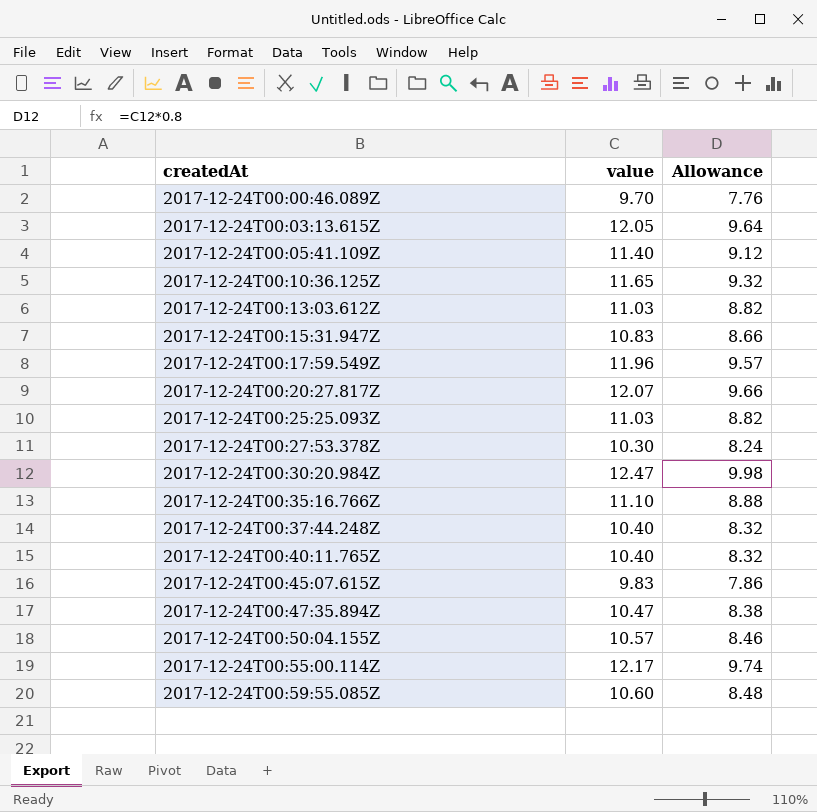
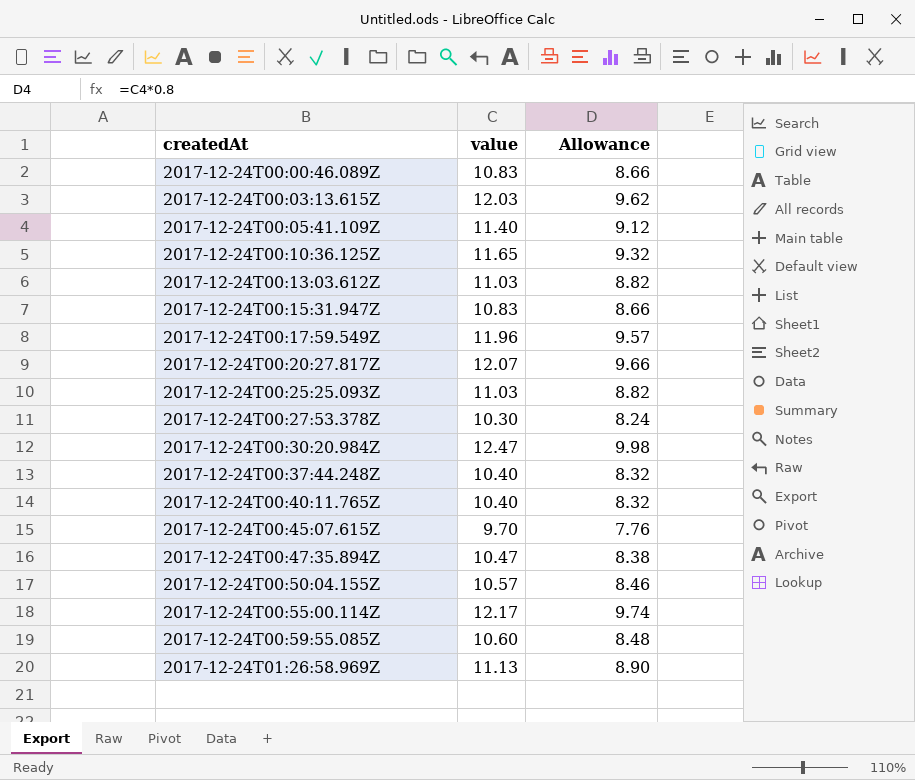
row 2017-12-24T00:35:16.766Z: 11.10 | 8.88 -> none
2017-12-24T00:00:46.089Z | value: 9.70 -> 10.83
2017-12-24T00:00:46.089Z | Allowance: 7.76 -> 8.66
2017-12-24T00:03:13.615Z | value: 12.05 -> 12.03
2017-12-24T00:03:13.615Z | Allowance: 9.64 -> 9.62
2017-12-24T00:45:07.615Z | value: 9.83 -> 9.70
2017-12-24T00:45:07.615Z | Allowance: 7.86 -> 7.76
row 2017-12-24T01:26:58.969Z: none -> 11.13 | 8.90

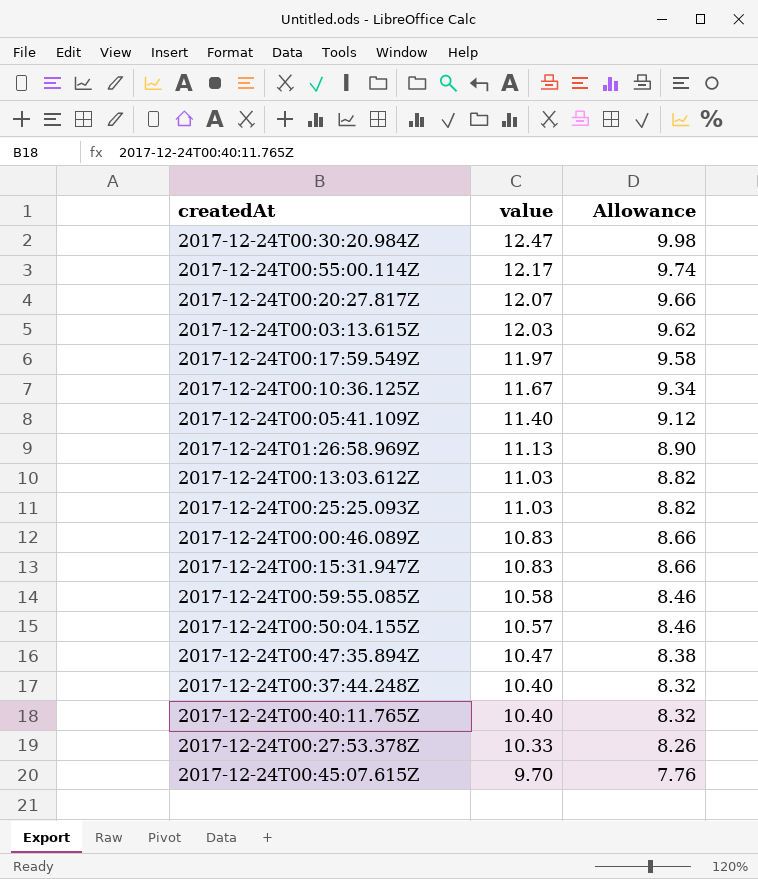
row order: createdAt ascending -> value descending
2017-12-24T00:17:59.549Z | value: 11.96 -> 11.97
2017-12-24T00:17:59.549Z | Allowance: 9.57 -> 9.58
2017-12-24T00:10:36.125Z | value: 11.65 -> 11.67
2017-12-24T00:10:36.125Z | Allowance: 9.32 -> 9.34
2017-12-24T00:59:55.085Z | value: 10.60 -> 10.58
2017-12-24T00:59:55.085Z | Allowance: 8.48 -> 8.46
2017-12-24T00:27:53.378Z | value: 10.30 -> 10.33
2017-12-24T00:27:53.378Z | Allowance: 8.24 -> 8.26

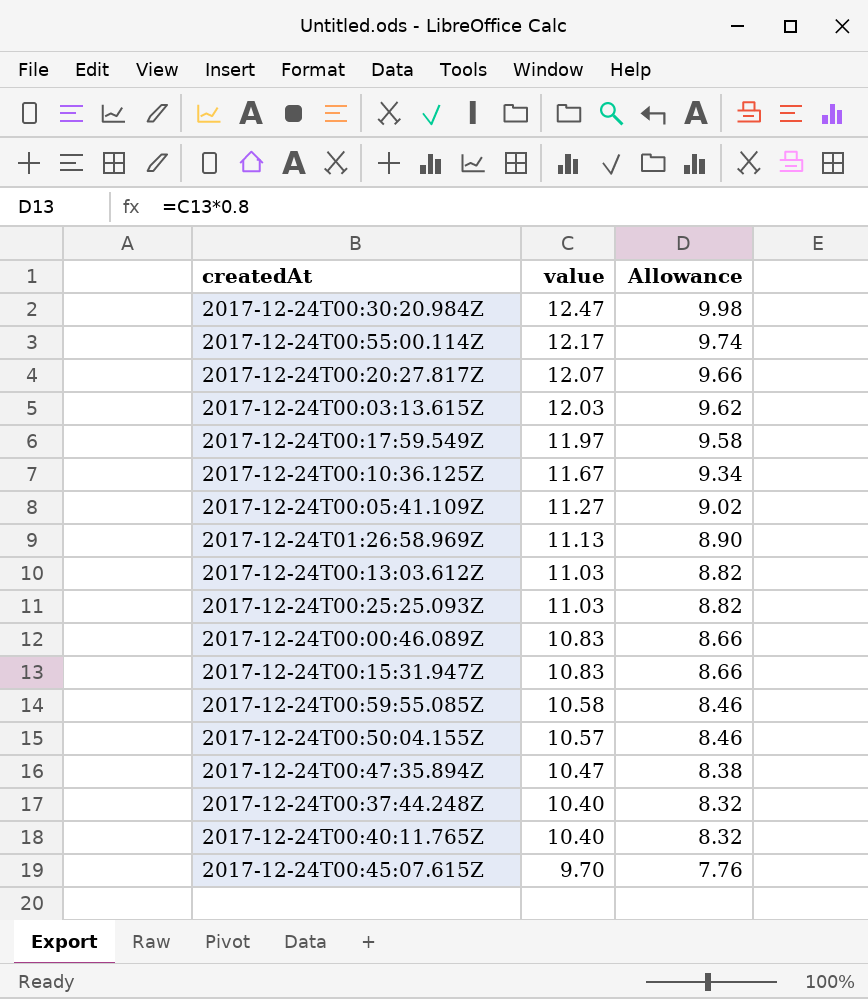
row 2017-12-24T00:27:53.378Z: 10.33 | 8.26 -> none
2017-12-24T00:05:41.109Z | value: 11.40 -> 11.27
2017-12-24T00:05:41.109Z | Allowance: 9.12 -> 9.02

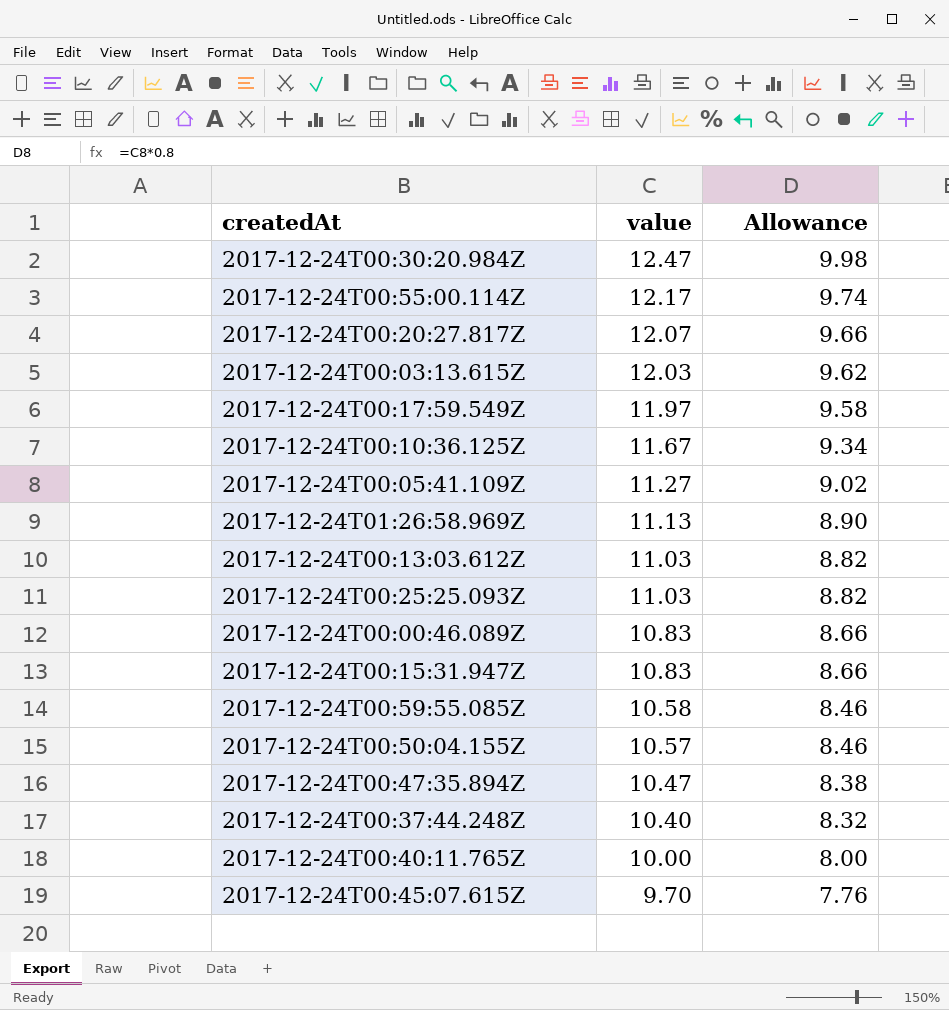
2017-12-24T00:40:11.765Z | value: 10.40 -> 10.00
2017-12-24T00:40:11.765Z | Allowance: 8.32 -> 8.00

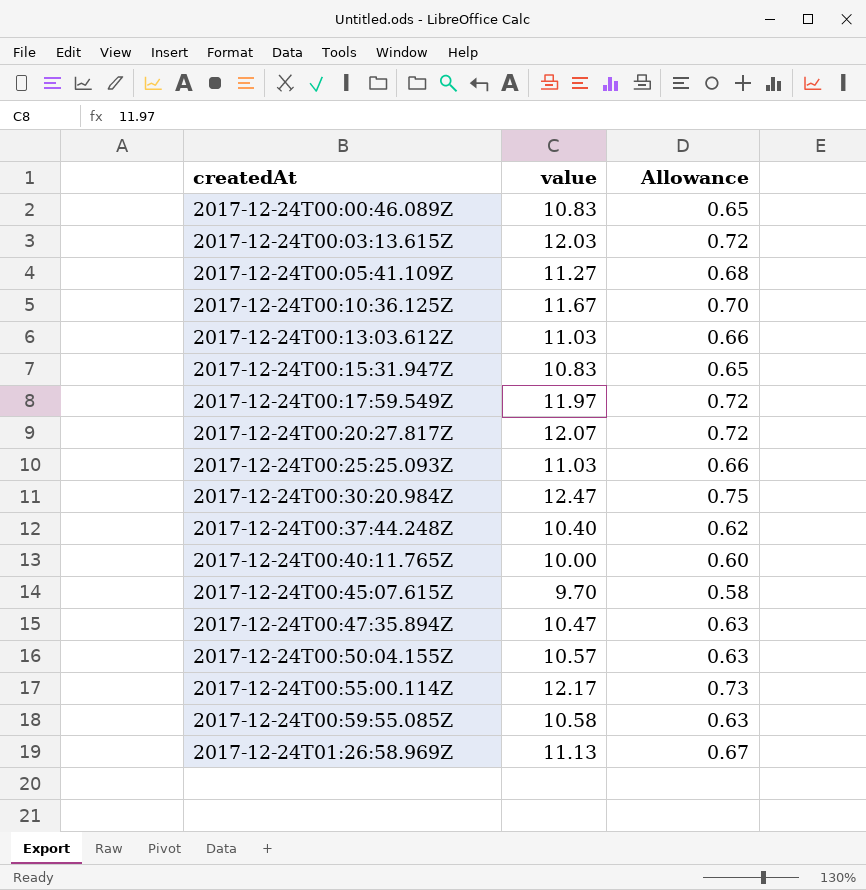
row order: value descending -> createdAt ascending
column Allowance | formula: [value] * 0.8 -> [value] * 0.06

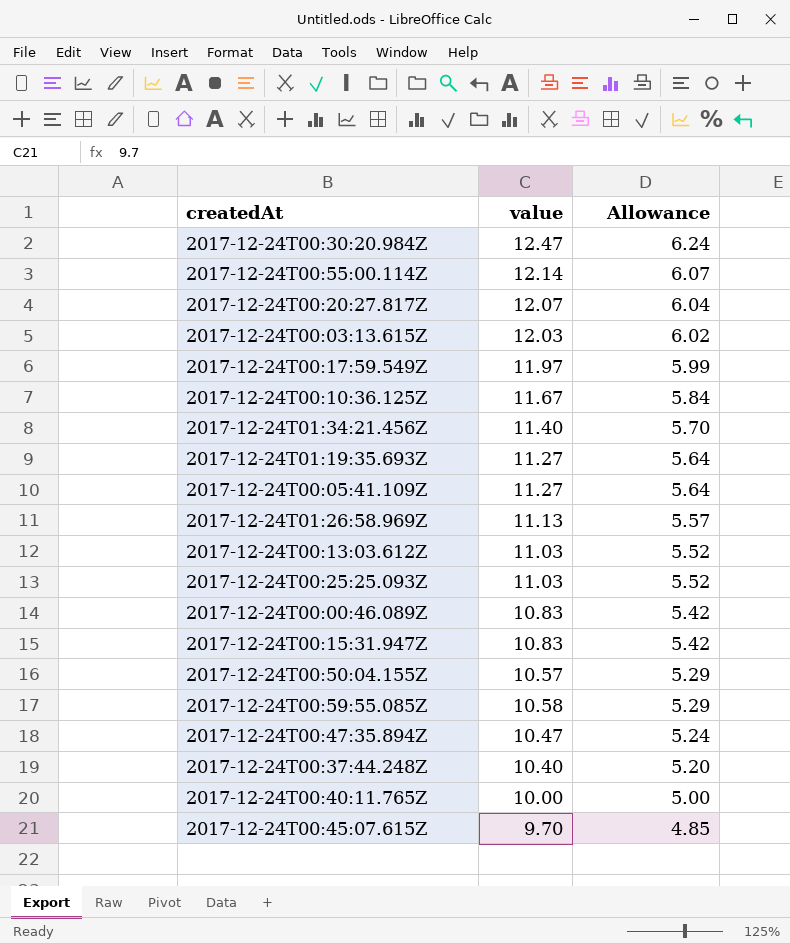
row order: createdAt ascending -> Allowance descending
column Allowance | formula: [value] * 0.06 -> [value] * 0.5
2017-12-24T00:55:00.114Z | value: 12.17 -> 12.14
row 2017-12-24T01:34:21.456Z: none -> 11.40 | 5.70
row 2017-12-24T01:19:35.693Z: none -> 11.27 | 5.64

